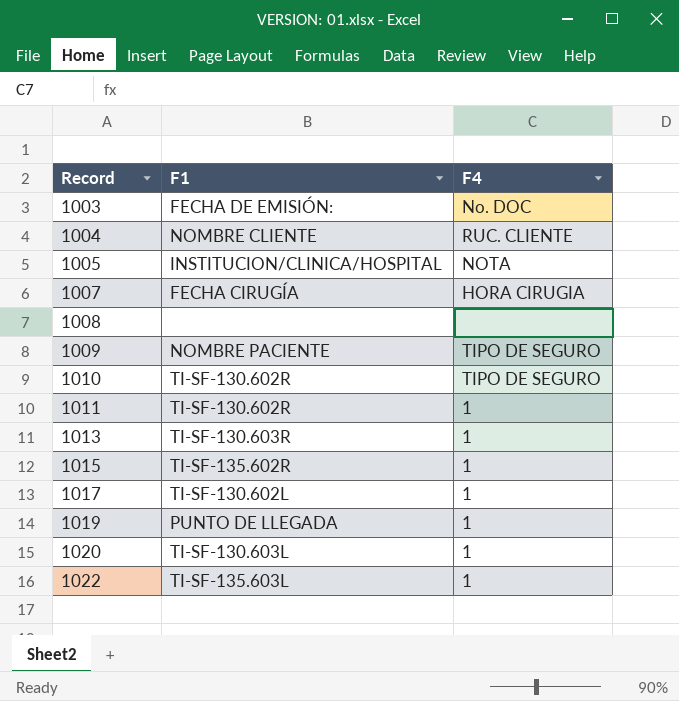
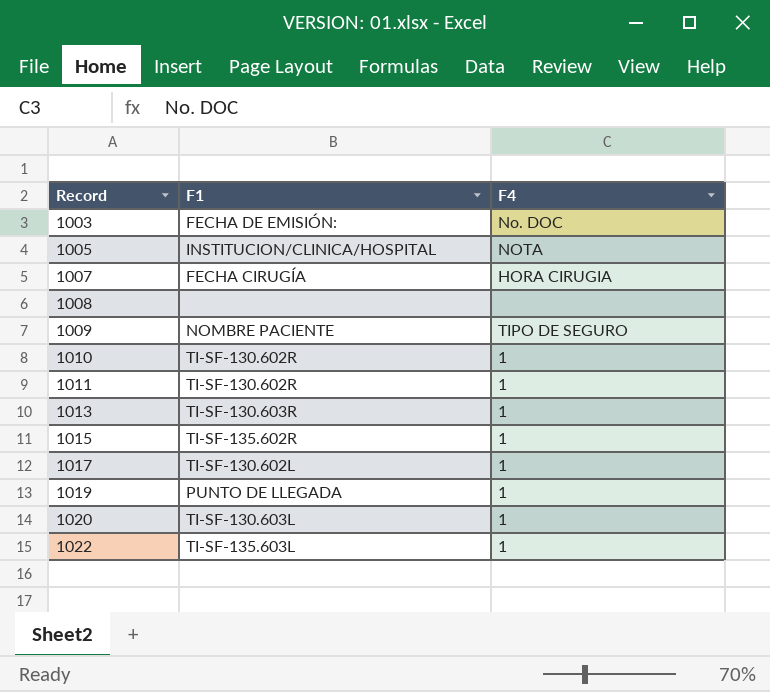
row 1004: NOMBRE CLIENTE | RUC. CLIENTE -> none
1010 | F4: TIPO DE SEGURO -> 1

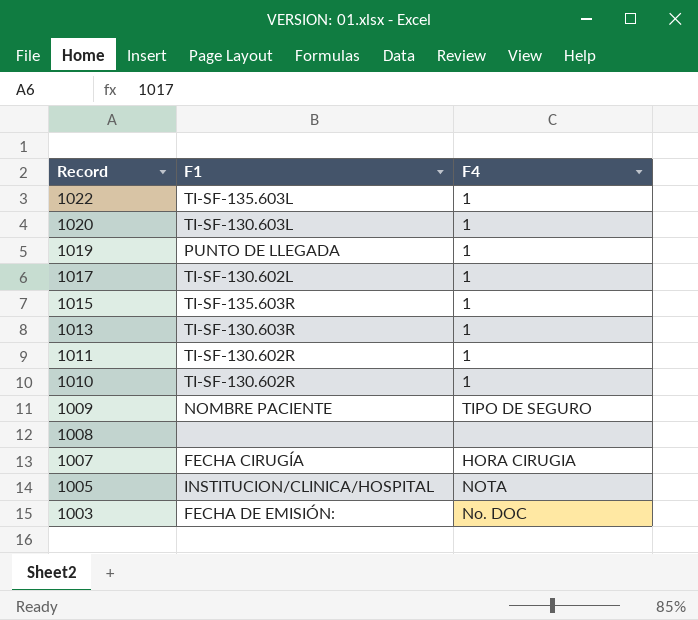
row order: Record ascending -> Record descending
1015 | F1: TI-SF-135.602R -> TI-SF-135.603R

